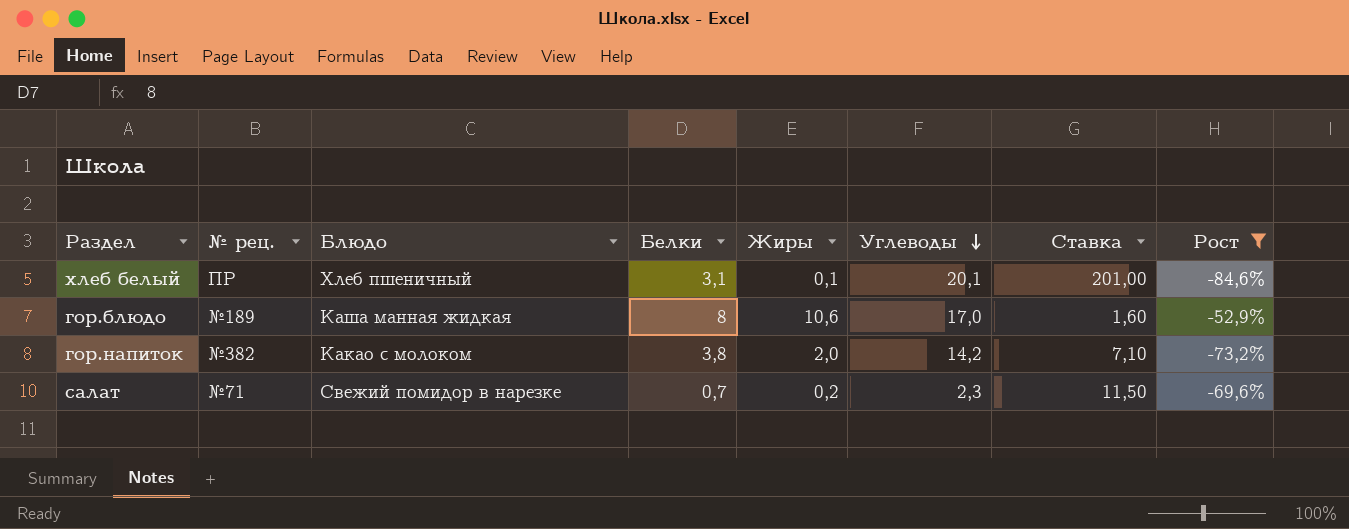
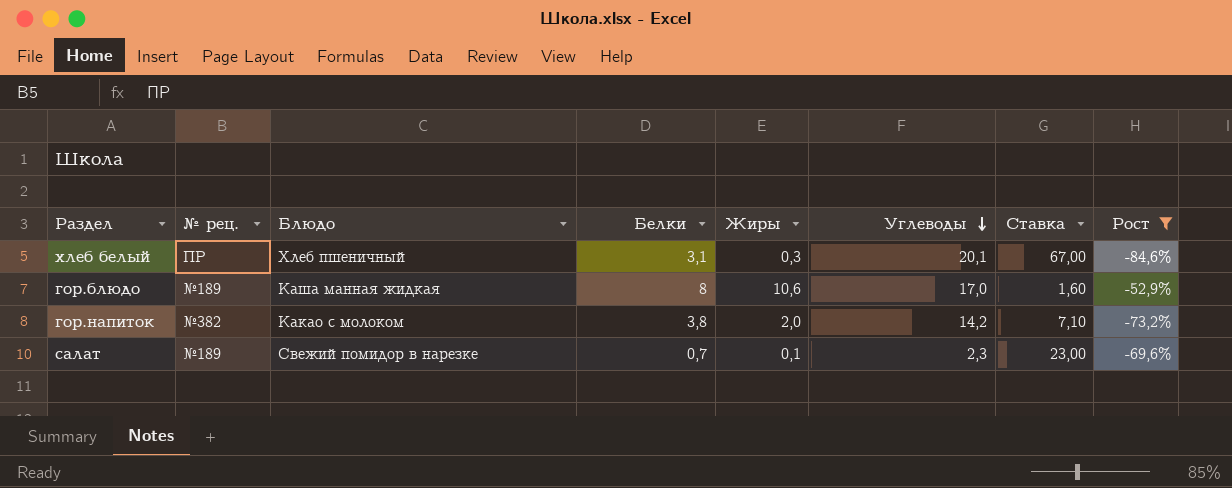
хлеб белый | Жиры: 0,1 -> 0,3
хлеб белый | Ставка: 201,00 -> 67,00
салат | № рец.: №71 -> №189
салат | Жиры: 0,2 -> 0,1
салат | Ставка: 11,50 -> 23,00

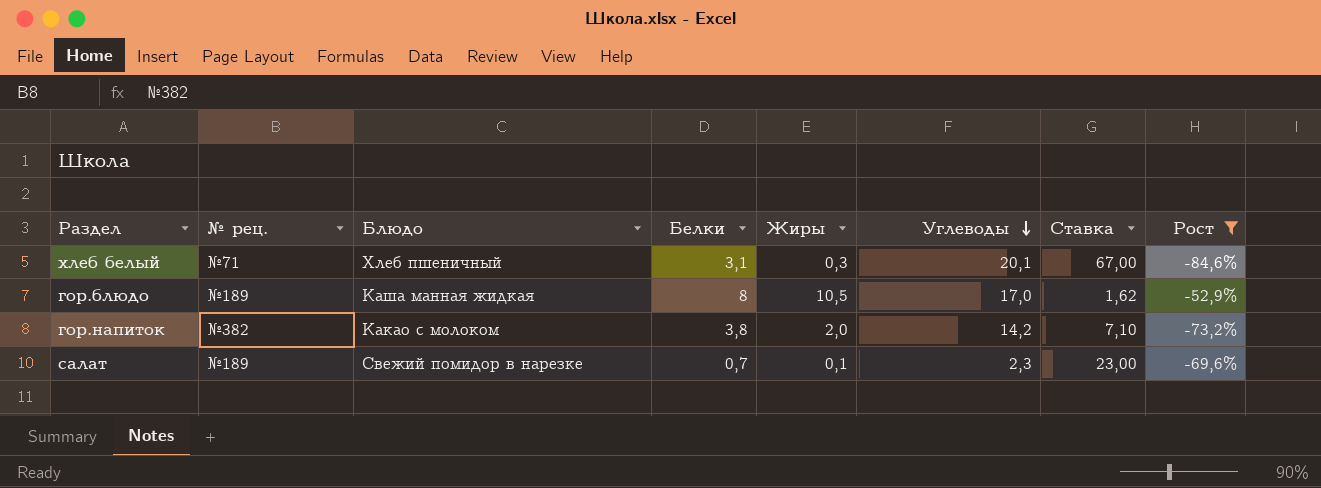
хлеб белый | № рец.: ПР -> №71
гор.блюдо | Жиры: 10,6 -> 10,5
гор.блюдо | Ставка: 1,60 -> 1,62

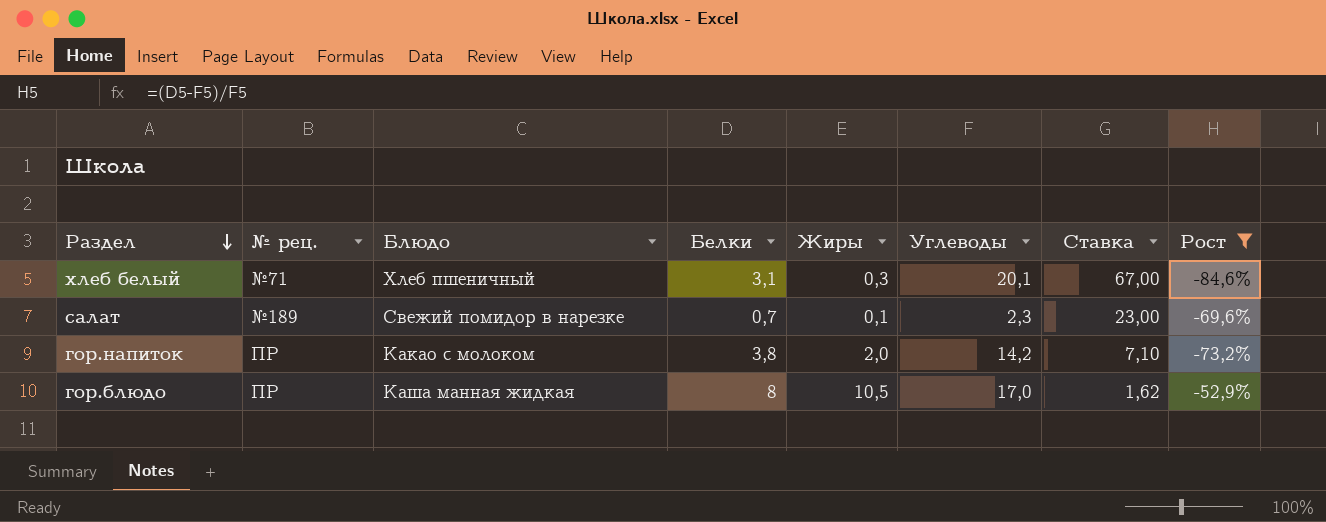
row order: Углеводы descending -> Раздел descending
гор.напиток | № рец.: №382 -> ПР
гор.блюдо | № рец.: №189 -> ПР

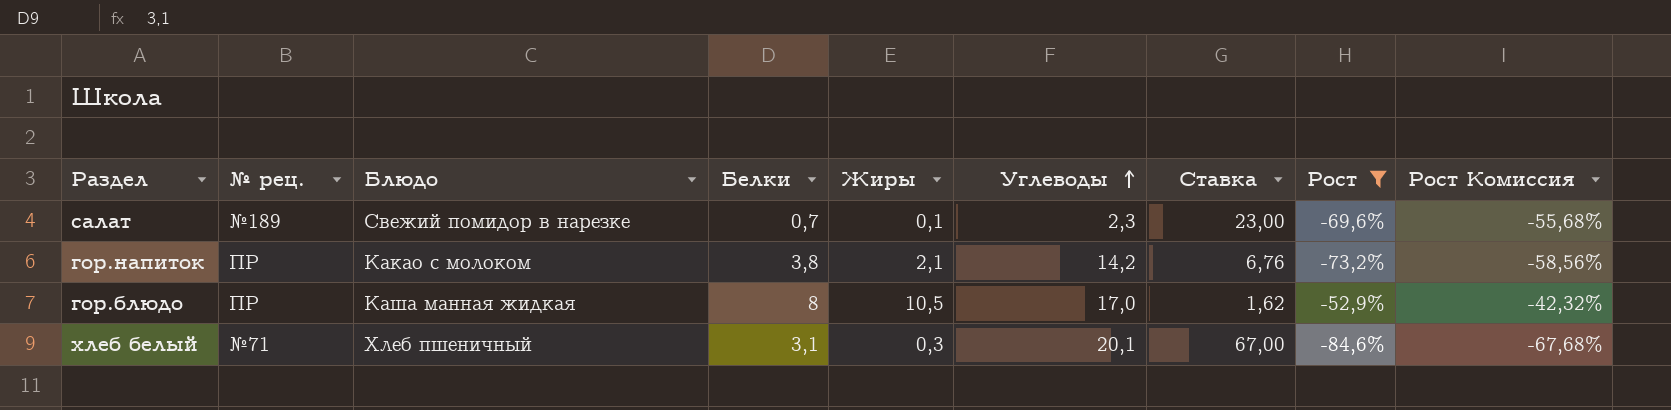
row order: Раздел descending -> Углеводы ascending
column Рост Комиссия | formula: none -> [Рост] * 0,8
гор.напиток | Жиры: 2,0 -> 2,1
гор.напиток | Ставка: 7,10 -> 6,76

